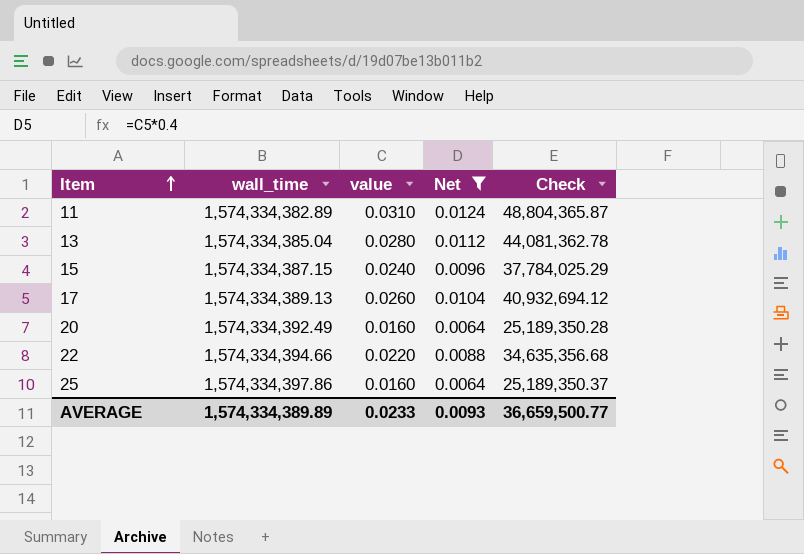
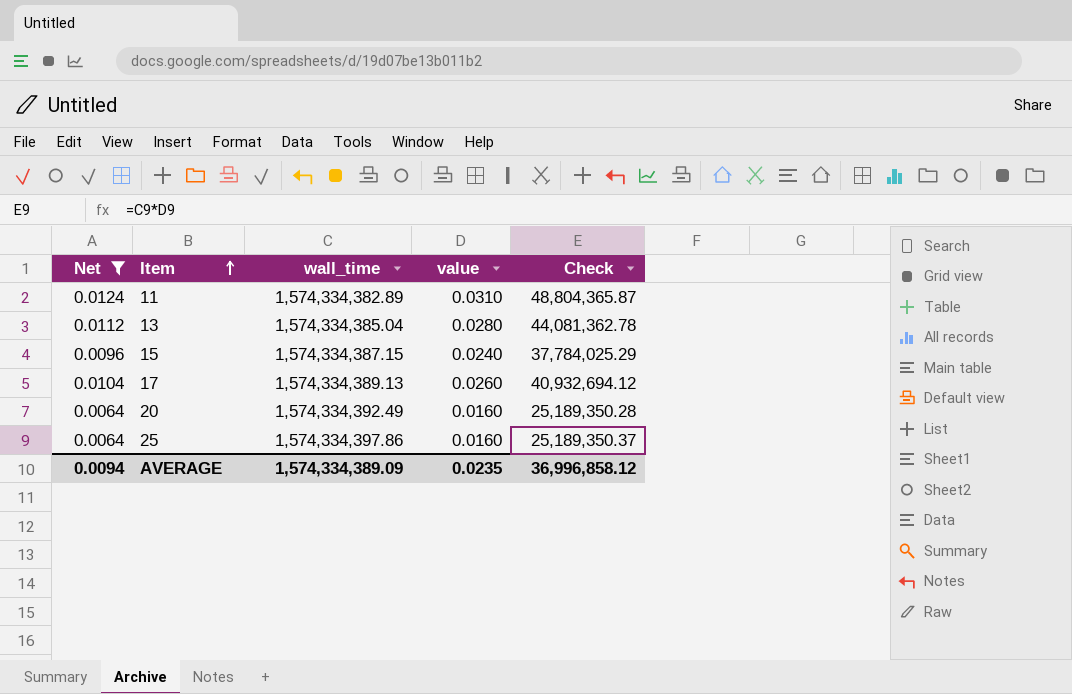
column Net | position: 4 -> 1
row 22: 1,574,334,394.66 | 0.0220 | 0.0088 | 34,635,356.68 -> none
AVERAGE | Net: 0.0093 -> 0.0094
AVERAGE | wall_time: 1,574,334,389.89 -> 1,574,334,389.09
AVERAGE | value: 0.0233 -> 0.0235
AVERAGE | Check: 36,659,500.77 -> 36,996,858.12

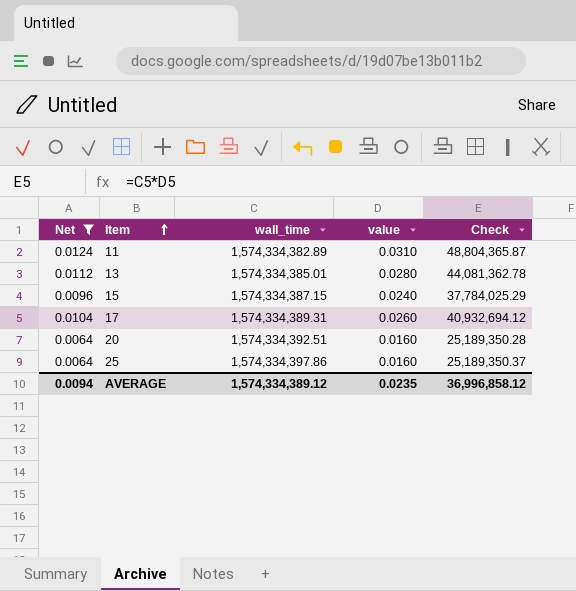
13 | wall_time: 1,574,334,385.04 -> 1,574,334,385.01
17 | wall_time: 1,574,334,389.13 -> 1,574,334,389.31
20 | wall_time: 1,574,334,392.49 -> 1,574,334,392.51
AVERAGE | wall_time: 1,574,334,389.09 -> 1,574,334,389.12

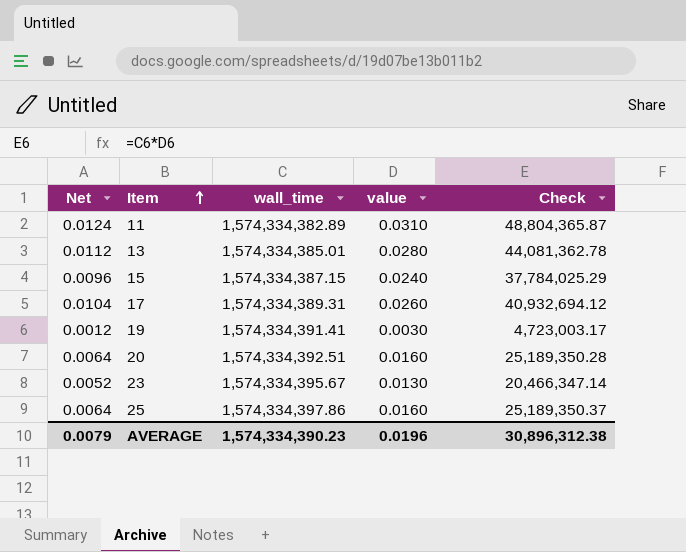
filter: Net >= 0.0064 -> none
AVERAGE | Net: 0.0094 -> 0.0079
AVERAGE | wall_time: 1,574,334,389.12 -> 1,574,334,390.23
AVERAGE | value: 0.0235 -> 0.0196
AVERAGE | Check: 36,996,858.12 -> 30,896,312.38

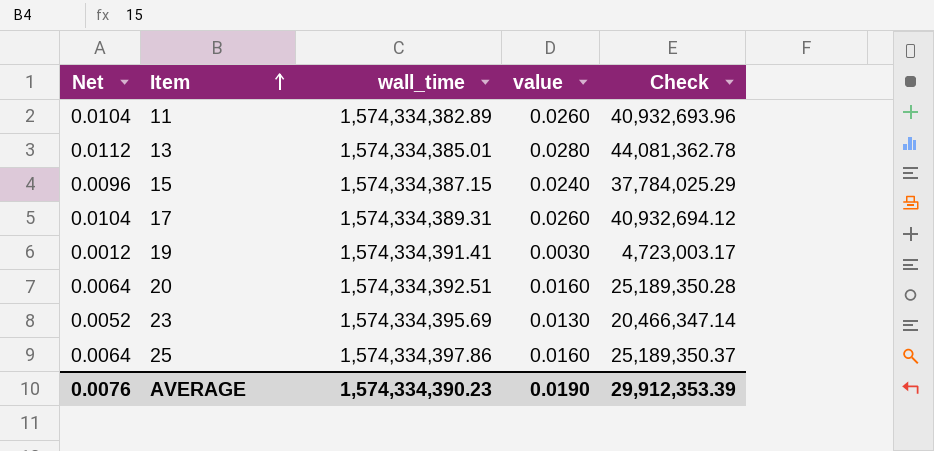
11 | Net: 0.0124 -> 0.0104
11 | value: 0.0310 -> 0.0260
11 | Check: 48,804,365.87 -> 40,932,693.96
23 | wall_time: 1,574,334,395.67 -> 1,574,334,395.69
AVERAGE | Net: 0.0079 -> 0.0076
AVERAGE | value: 0.0196 -> 0.0190
AVERAGE | Check: 30,896,312.38 -> 29,912,353.39

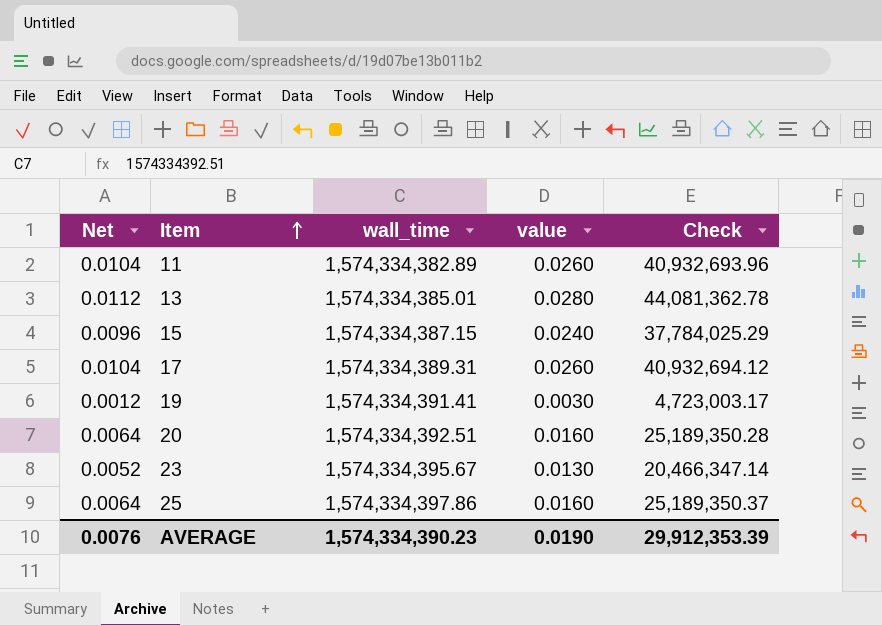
23 | wall_time: 1,574,334,395.69 -> 1,574,334,395.67

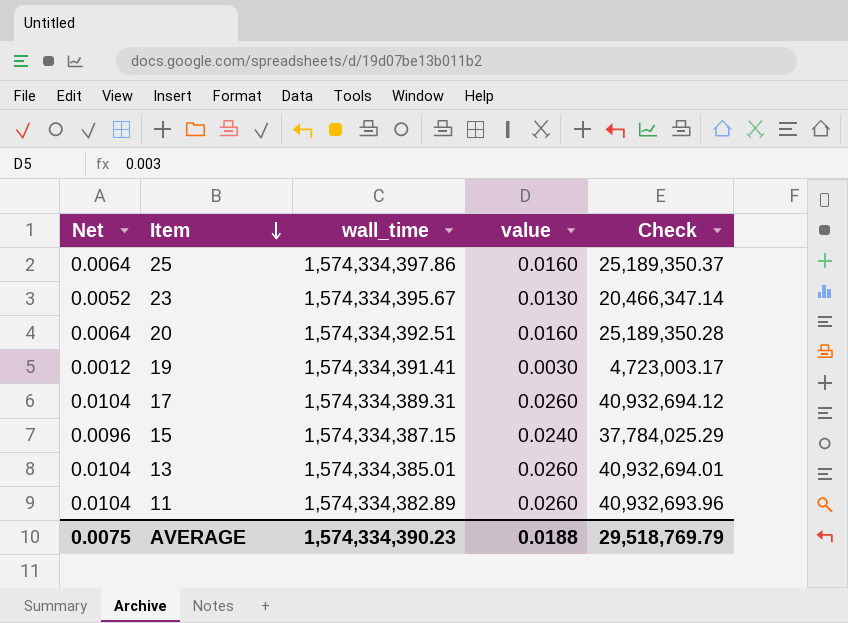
row order: Item ascending -> Item descending
13 | Net: 0.0112 -> 0.0104
13 | value: 0.0280 -> 0.0260
13 | Check: 44,081,362.78 -> 40,932,694.01
AVERAGE | Net: 0.0076 -> 0.0075
AVERAGE | value: 0.0190 -> 0.0188
AVERAGE | Check: 29,912,353.39 -> 29,518,769.79

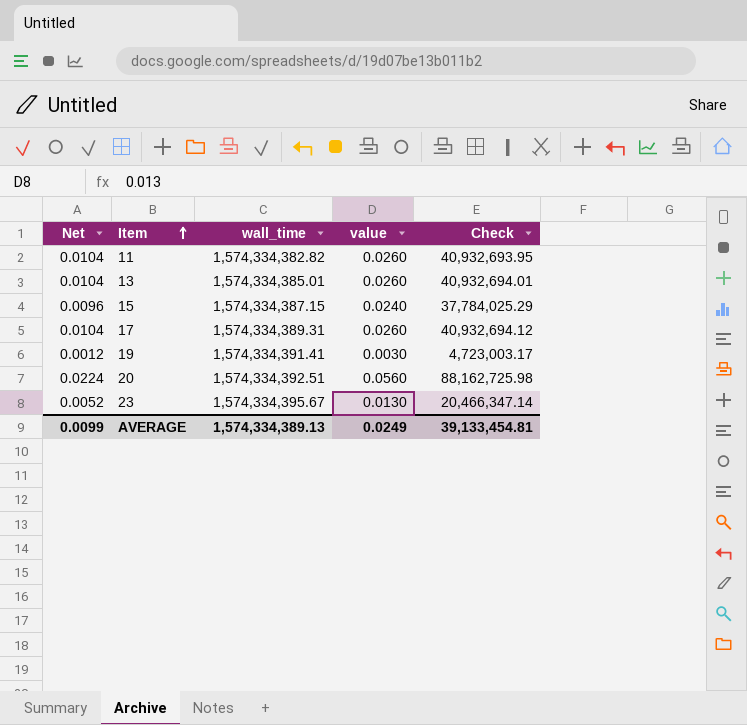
row order: Item descending -> Item ascending
row 25: 0.0064 | 1,574,334,397.86 | 0.0160 | 25,189,350.37 -> none
11 | wall_time: 1,574,334,382.89 -> 1,574,334,382.82
11 | Check: 40,932,693.96 -> 40,932,693.95
20 | Net: 0.0064 -> 0.0224
20 | value: 0.0160 -> 0.0560
20 | Check: 25,189,350.28 -> 88,162,725.98
AVERAGE | Net: 0.0075 -> 0.0099
AVERAGE | wall_time: 1,574,334,390.23 -> 1,574,334,389.13
AVERAGE | value: 0.0188 -> 0.0249
AVERAGE | Check: 29,518,769.79 -> 39,133,454.81

